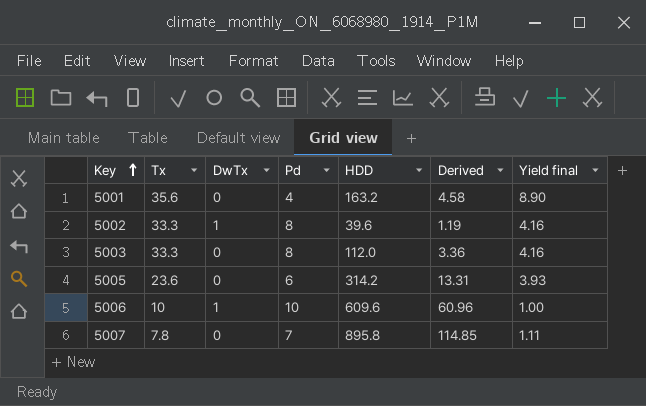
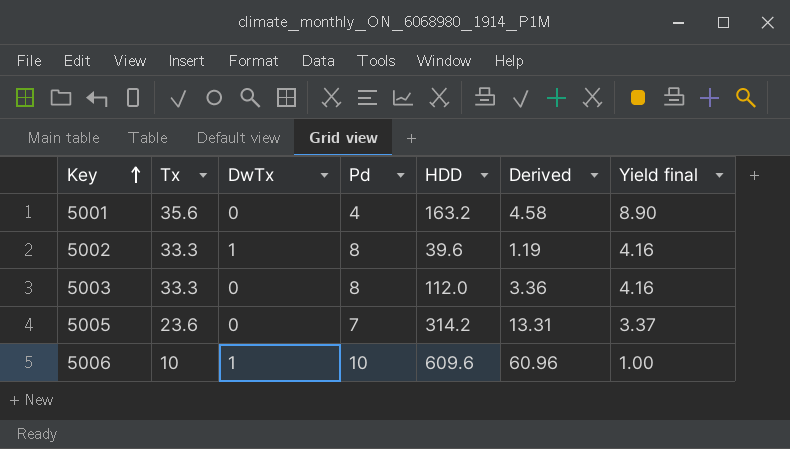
row 5007: 7.8 | 0 | 7 | 895.8 | 114.85 | 1.11 -> none
5005 | Pd: 6 -> 7
5005 | Yield final: 3.93 -> 3.37

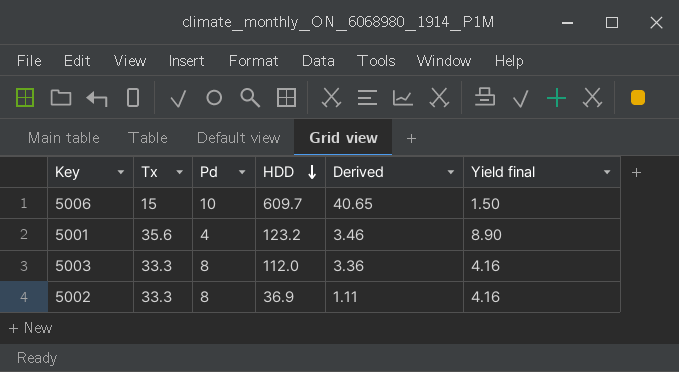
row order: Key ascending -> HDD descending
column DwTx | position: 3 -> none
row 5005: 23.6 | 0 | 7 | 314.2 | 13.31 | 3.37 -> none
5006 | Tx: 10 -> 15
5006 | HDD: 609.6 -> 609.7
5006 | Derived: 60.96 -> 40.65
5006 | Yield final: 1.00 -> 1.50
5001 | HDD: 163.2 -> 123.2
5001 | Derived: 4.58 -> 3.46
5002 | HDD: 39.6 -> 36.9
5002 | Derived: 1.19 -> 1.11

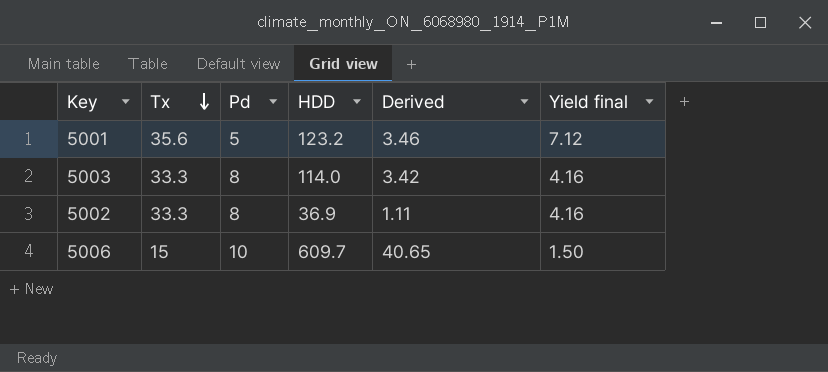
row order: HDD descending -> Tx descending
5001 | Pd: 4 -> 5
5001 | Yield final: 8.90 -> 7.12
5003 | HDD: 112.0 -> 114.0
5003 | Derived: 3.36 -> 3.42

